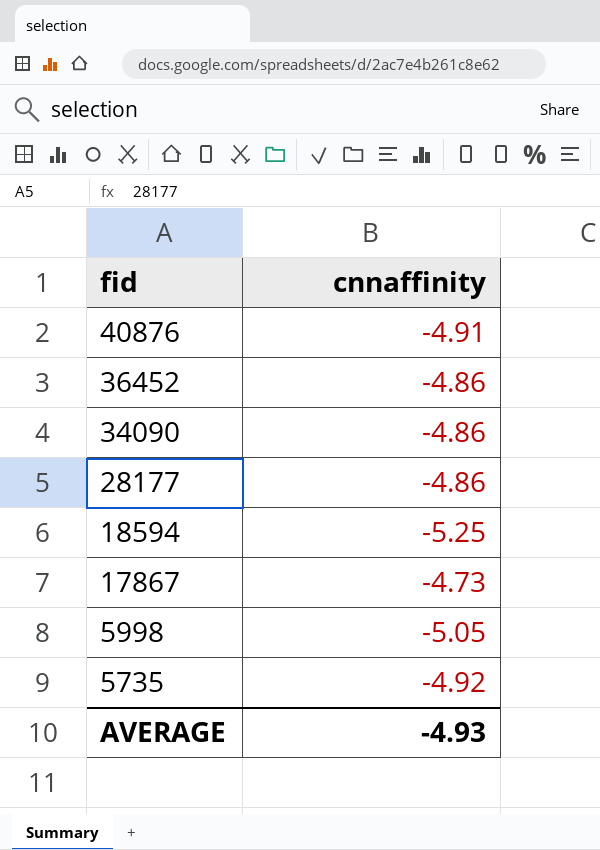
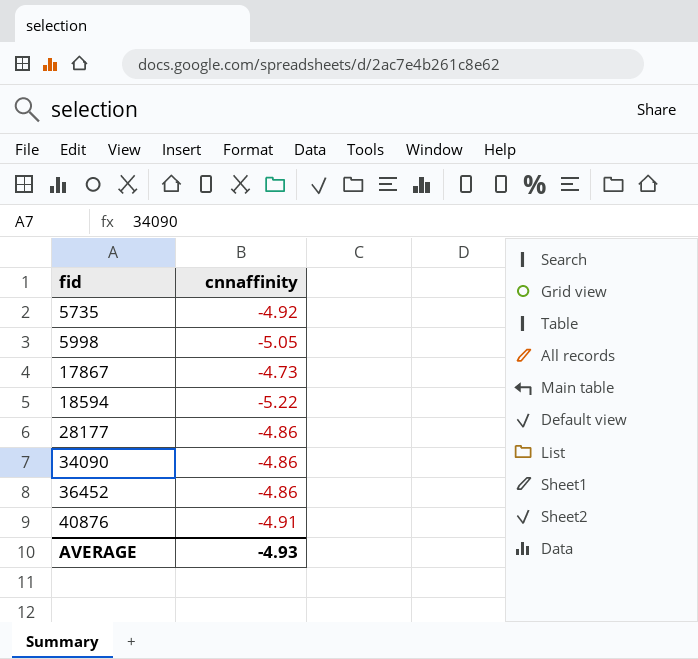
row order: fid descending -> fid ascending
18594 | cnnaffinity: -5.25 -> -5.22

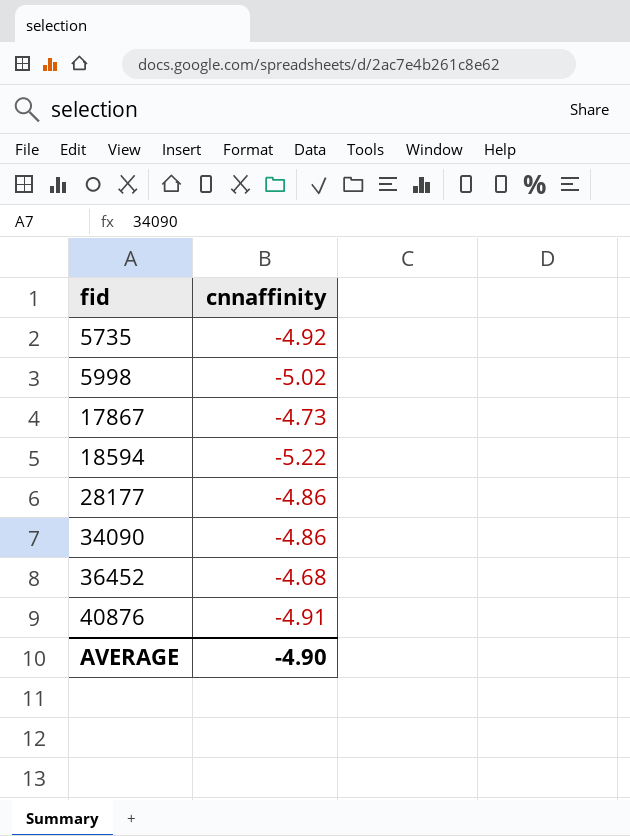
5998 | cnnaffinity: -5.05 -> -5.02
36452 | cnnaffinity: -4.86 -> -4.68
AVERAGE | cnnaffinity: -4.93 -> -4.90

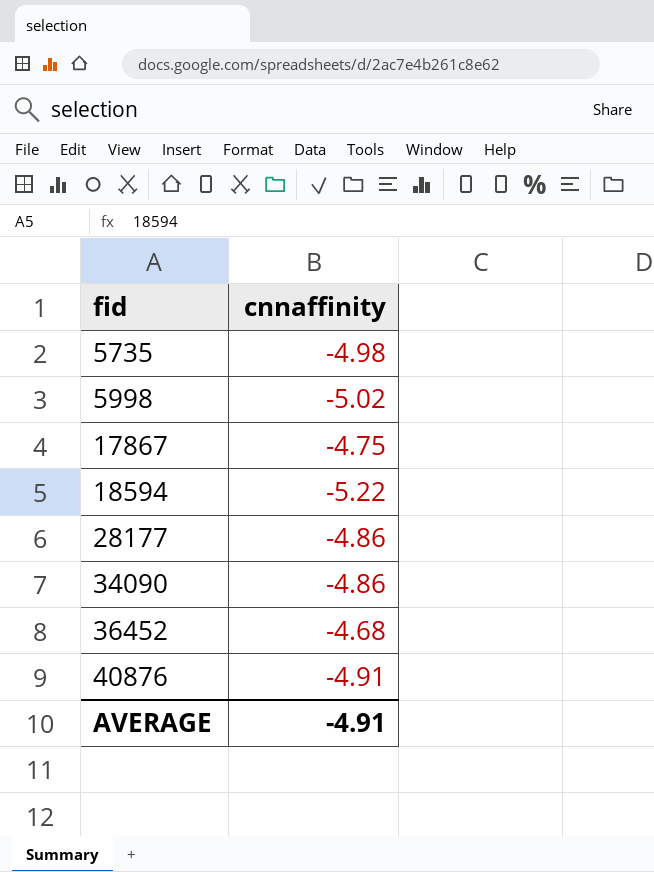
5735 | cnnaffinity: -4.92 -> -4.98
17867 | cnnaffinity: -4.73 -> -4.75
AVERAGE | cnnaffinity: -4.90 -> -4.91

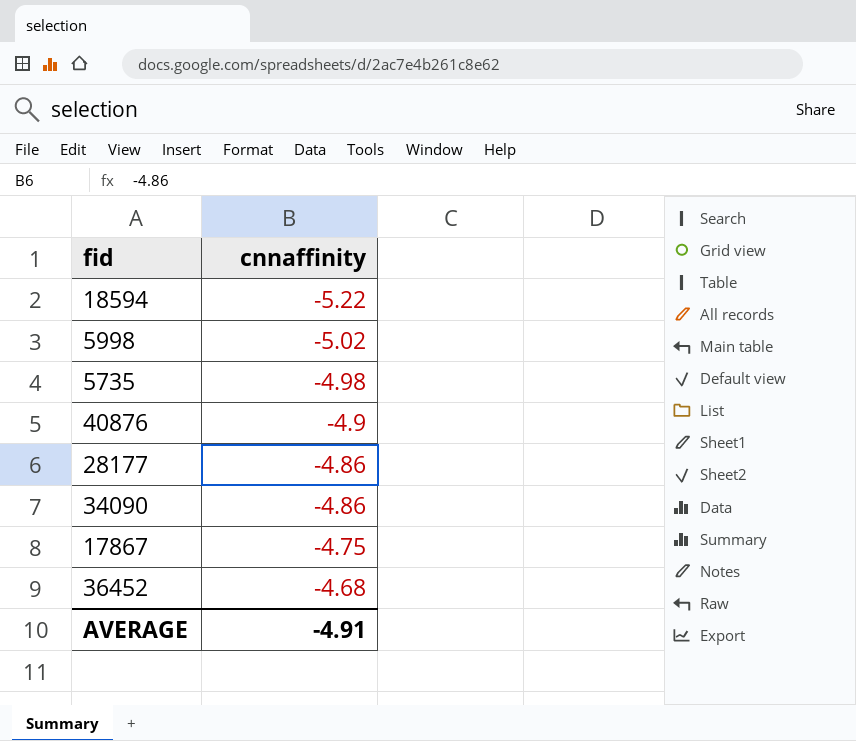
row order: fid ascending -> cnnaffinity ascending
40876 | cnnaffinity: -4.91 -> -4.9

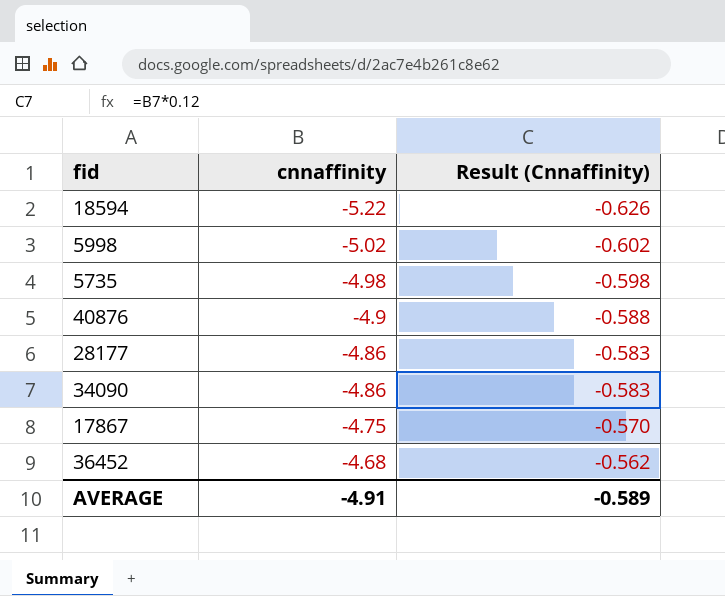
column Result (Cnnaffinity) | formula: none -> [cnnaffinity] * 0.12

